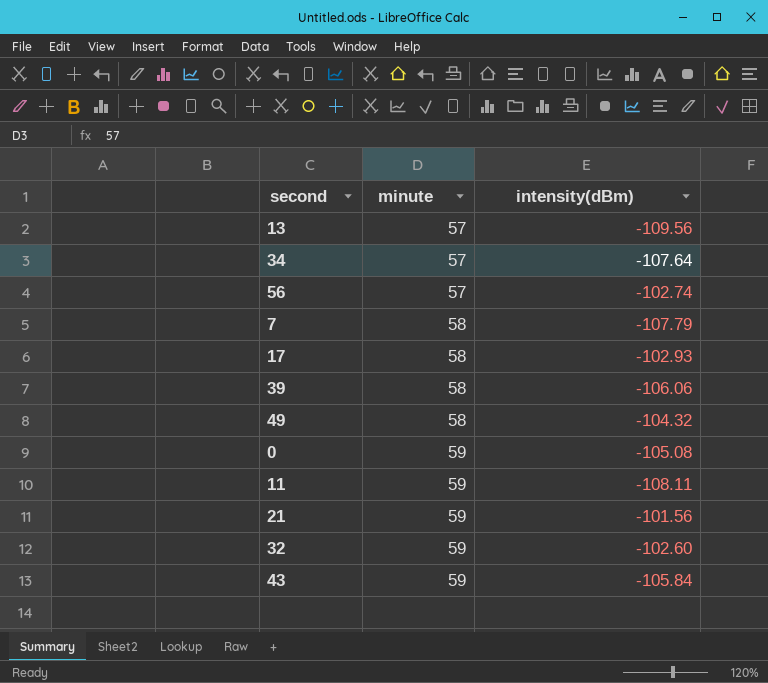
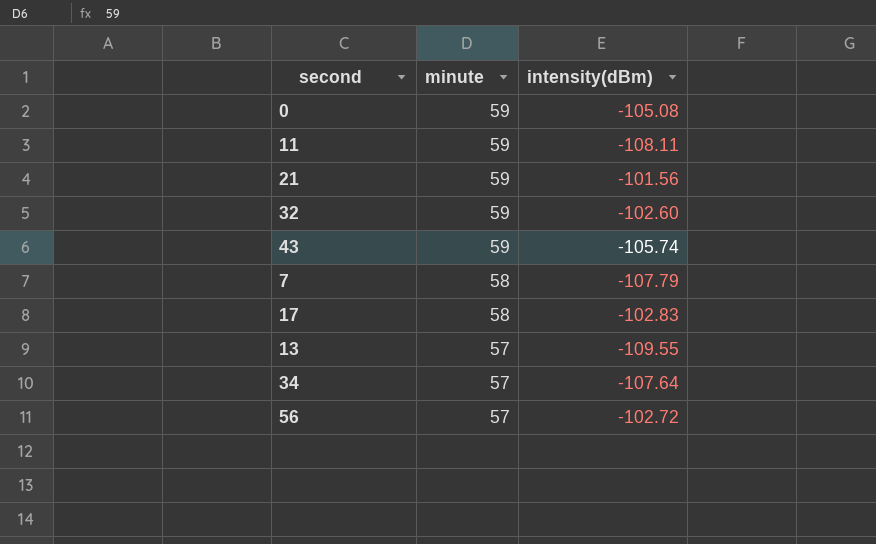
row order: minute ascending -> minute descending
row 39: 58 | -106.06 -> none
row 49: 58 | -104.32 -> none
43 | intensity(dBm): -105.84 -> -105.74
17 | intensity(dBm): -102.93 -> -102.83
13 | intensity(dBm): -109.56 -> -109.55
56 | intensity(dBm): -102.74 -> -102.72

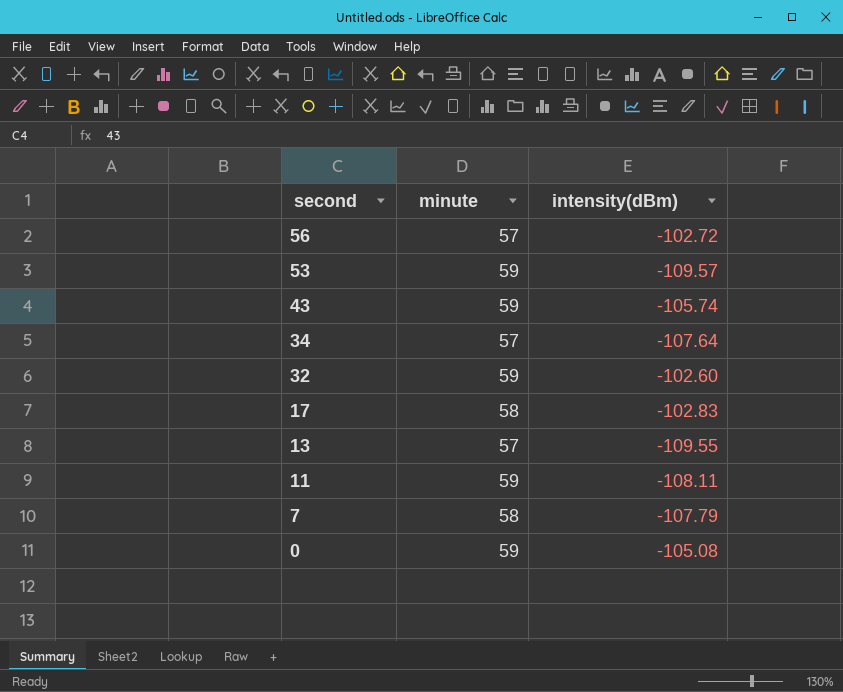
row order: minute descending -> second descending
row 21: 59 | -101.56 -> none
row 53: none -> 59 | -109.57

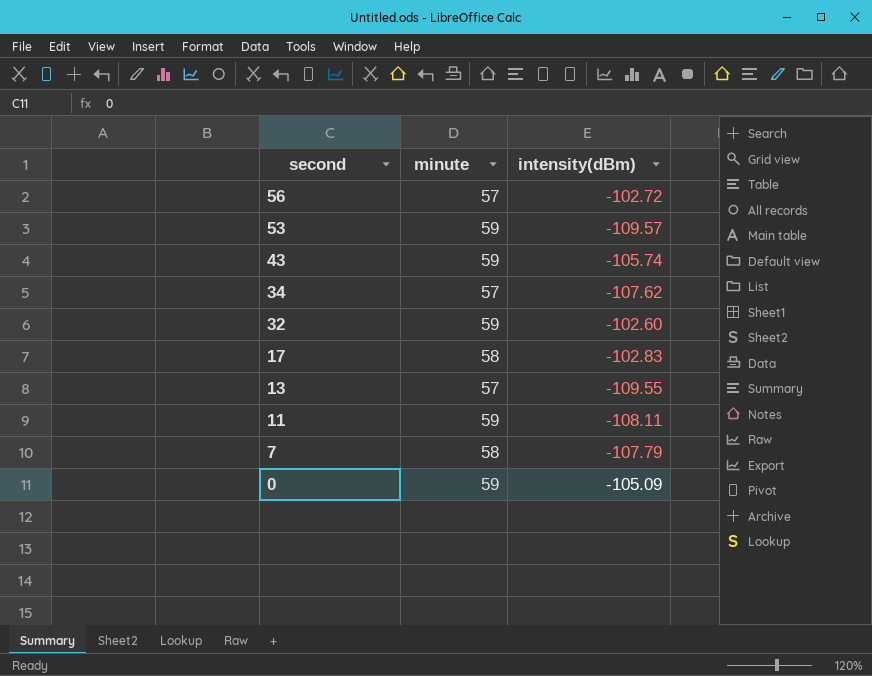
34 | intensity(dBm): -107.64 -> -107.62
0 | intensity(dBm): -105.08 -> -105.09

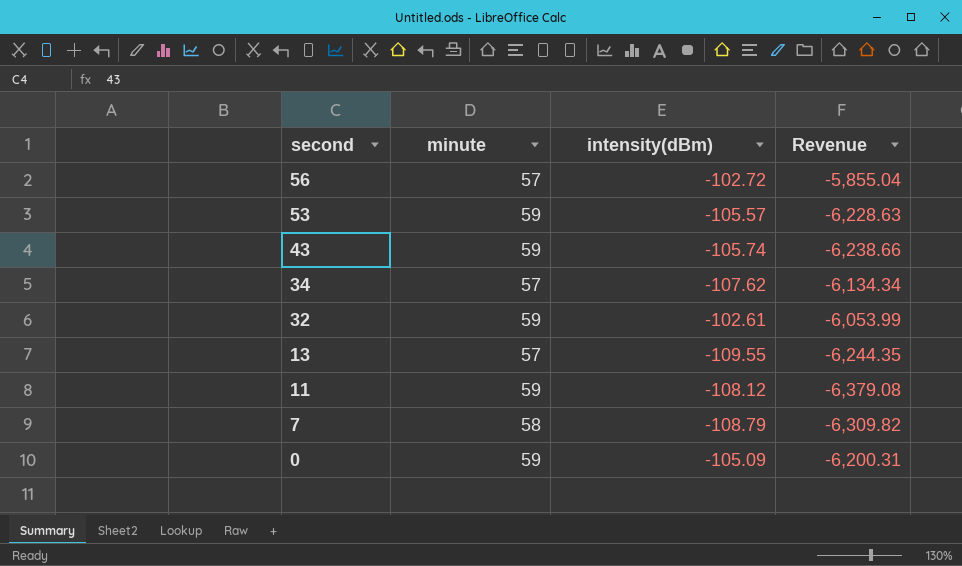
column Revenue | formula: none -> [minute] * [intensity(dBm)]
row 17: 58 | -102.83 -> none
53 | intensity(dBm): -109.57 -> -105.57
32 | intensity(dBm): -102.60 -> -102.61
11 | intensity(dBm): -108.11 -> -108.12
7 | intensity(dBm): -107.79 -> -108.79

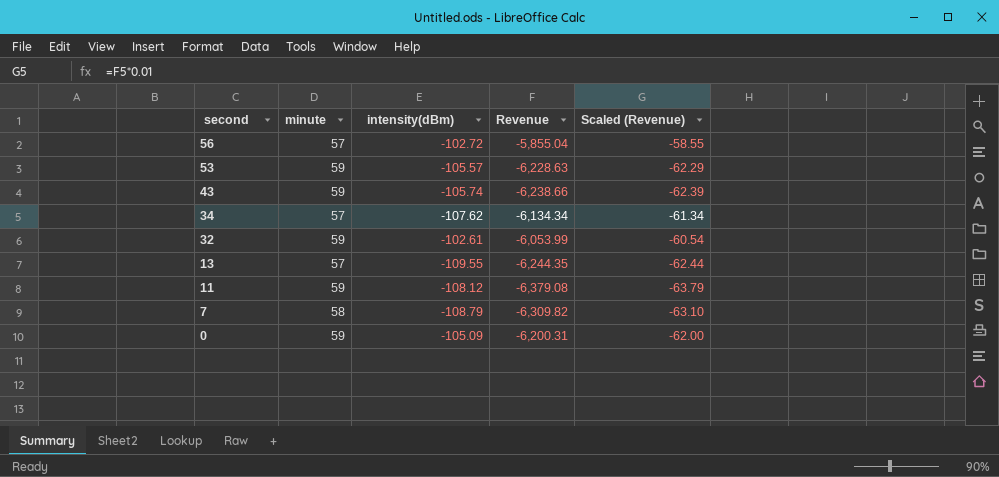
column Scaled (Revenue) | formula: none -> [Revenue] * 0.01

